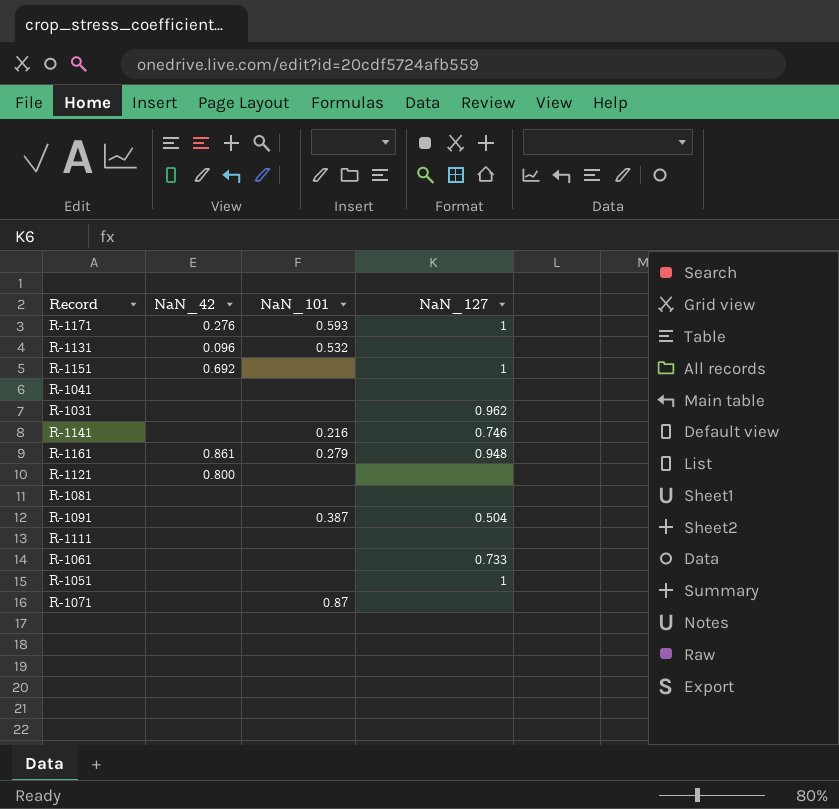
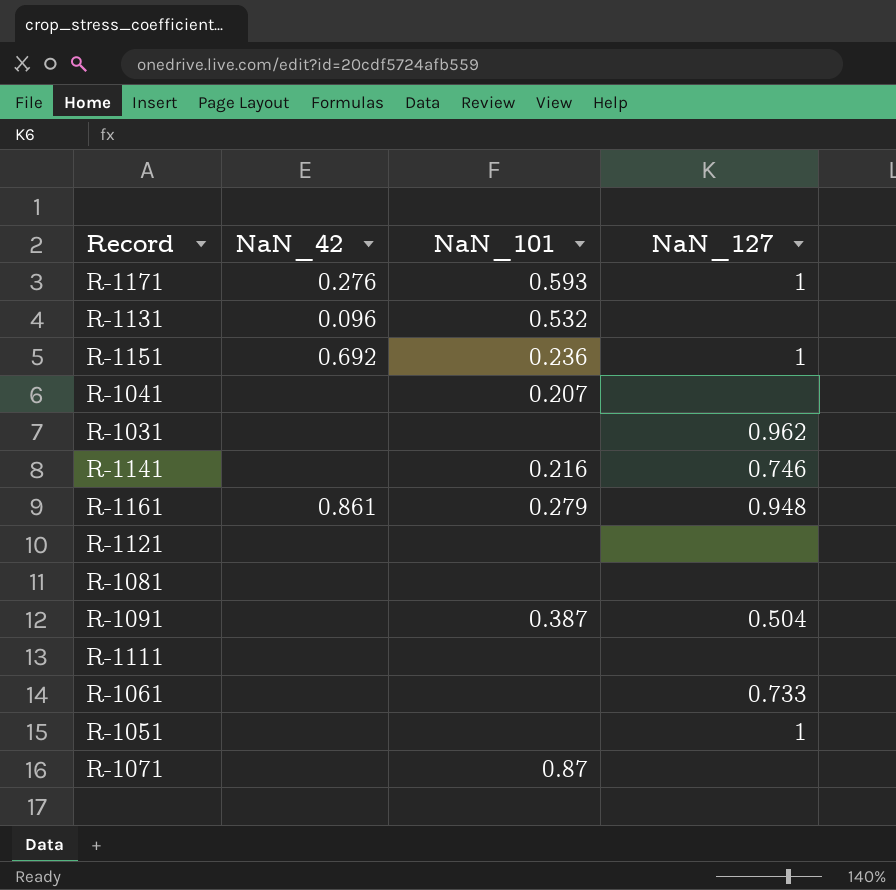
R-1151 | NaN_101: none -> 0.236
R-1041 | NaN_101: none -> 0.207
R-1121 | NaN_42: 0.800 -> none

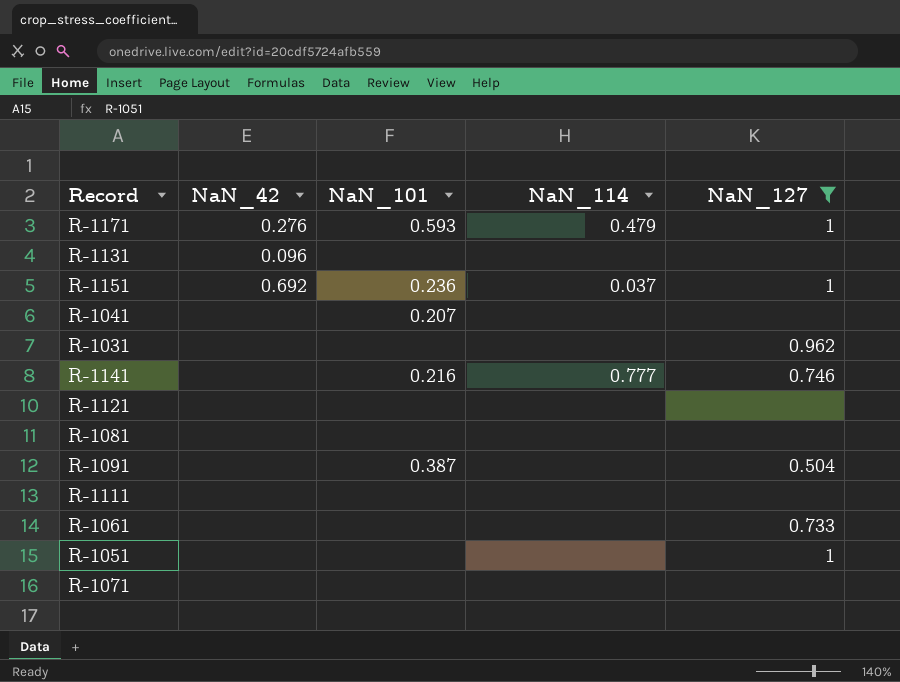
filter: none -> NaN_127 != 0.948
column NaN_114 | position: none -> 4
R-1131 | NaN_101: 0.532 -> none
R-1071 | NaN_101: 0.87 -> none

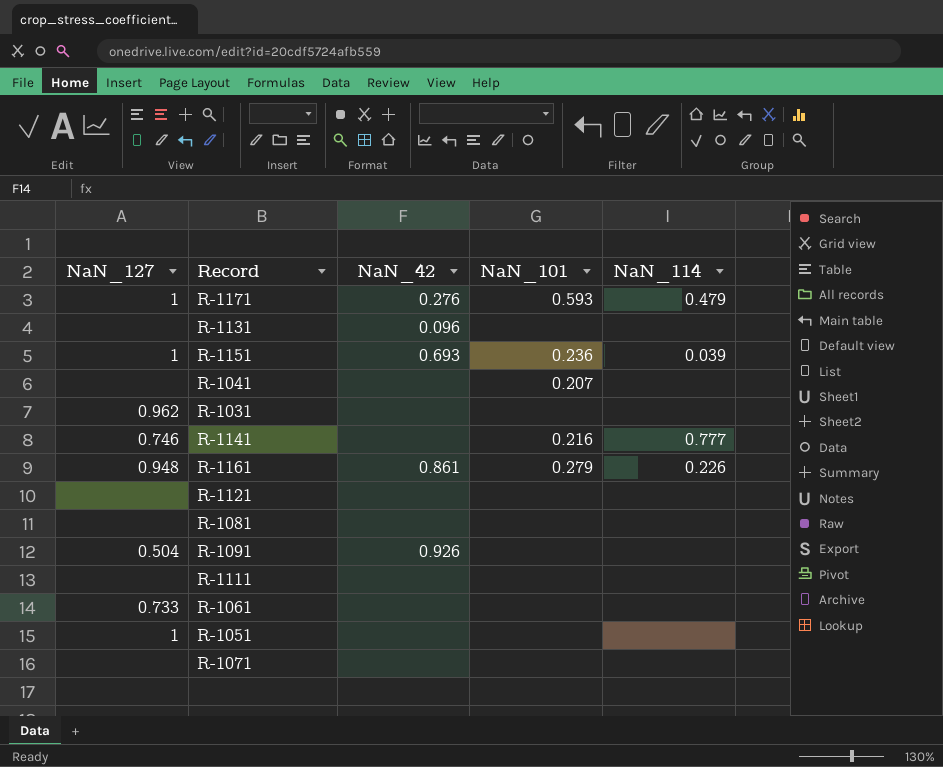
filter: NaN_127 != 0.948 -> none
column NaN_127 | position: 5 -> 1
R-1151 | NaN_42: 0.692 -> 0.693
R-1151 | NaN_114: 0.037 -> 0.039
R-1091 | NaN_42: none -> 0.926
R-1091 | NaN_101: 0.387 -> none

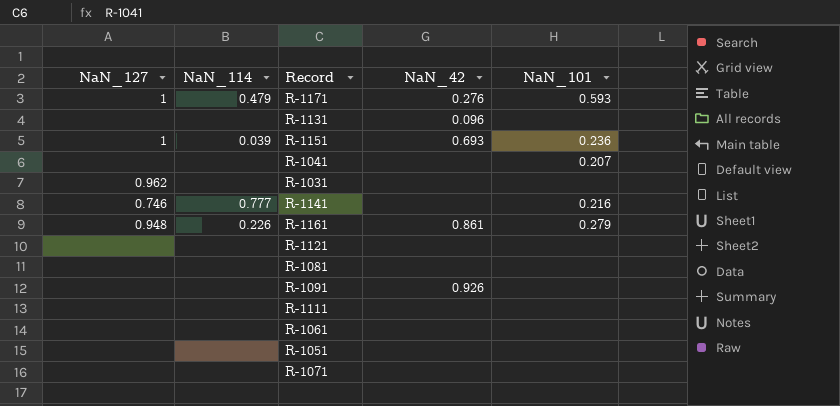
column NaN_114 | position: 5 -> 2
R-1091 | NaN_127: 0.504 -> none
R-1061 | NaN_127: 0.733 -> none
R-1051 | NaN_127: 1 -> none

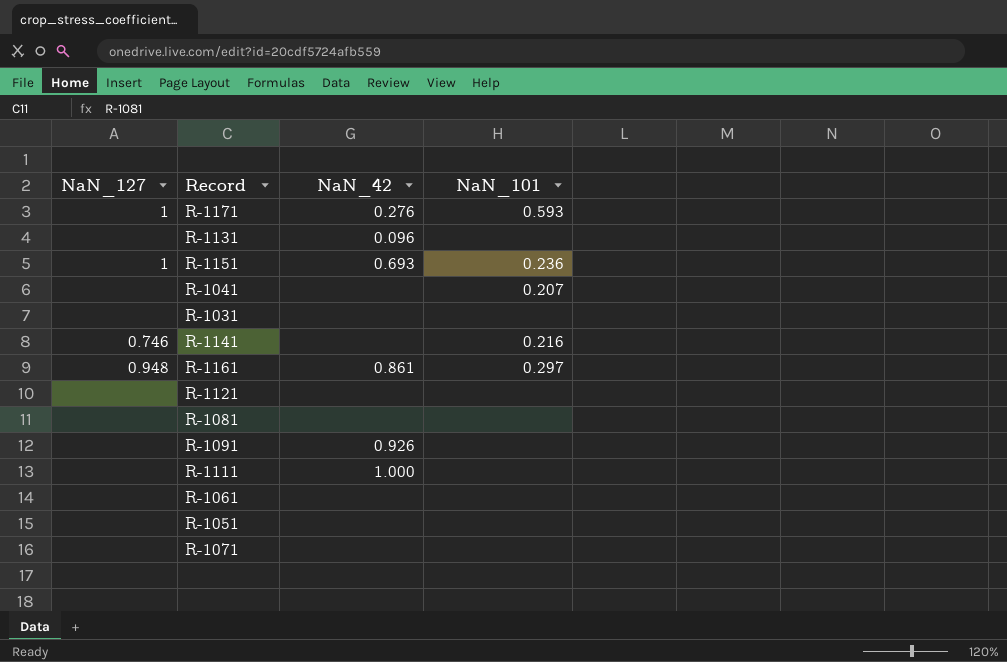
column NaN_114 | position: 2 -> none
R-1031 | NaN_127: 0.962 -> none
R-1161 | NaN_101: 0.279 -> 0.297
R-1111 | NaN_42: none -> 1.000

